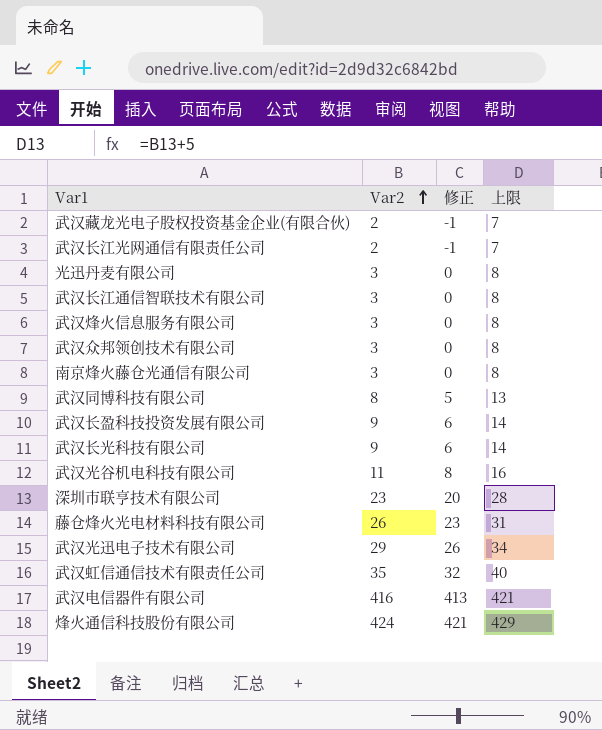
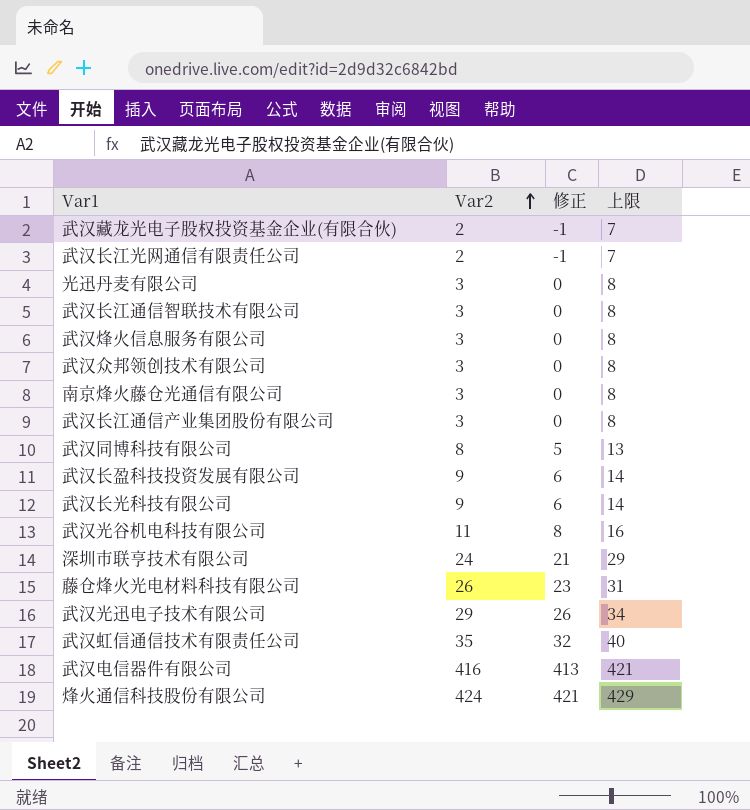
row 武汉长江通信产业集团股份有限公司: none -> 3 | 0 | 8
深圳市联亨技术有限公司 | Var2: 23 -> 24
深圳市联亨技术有限公司 | 修正: 20 -> 21
深圳市联亨技术有限公司 | 上限: 28 -> 29

